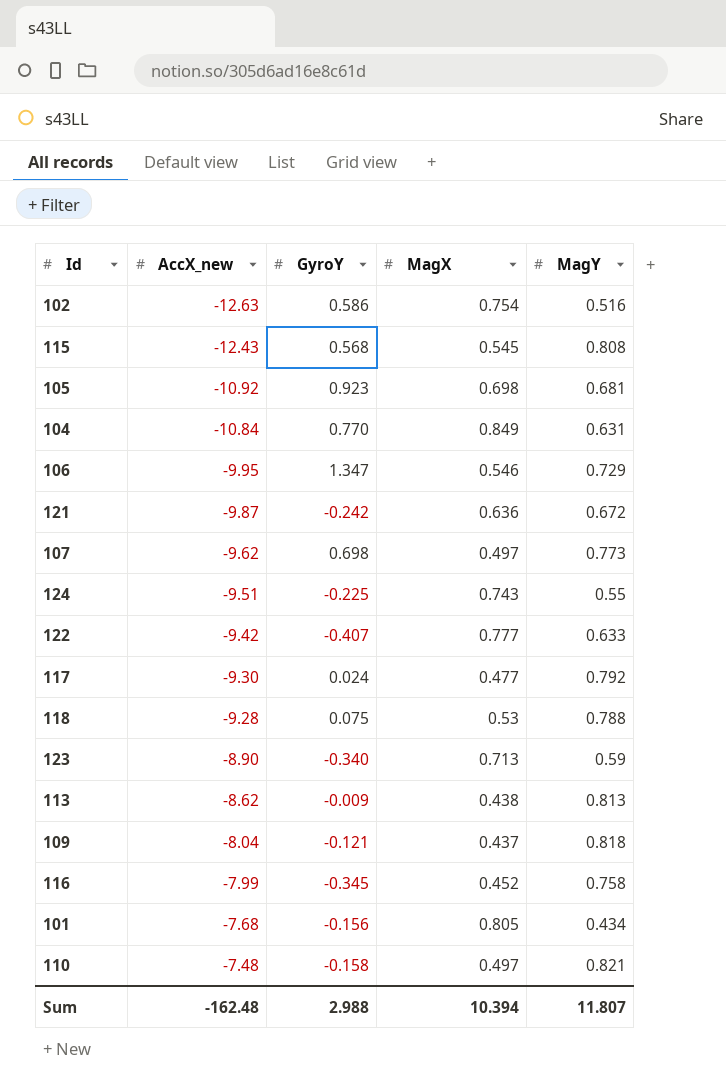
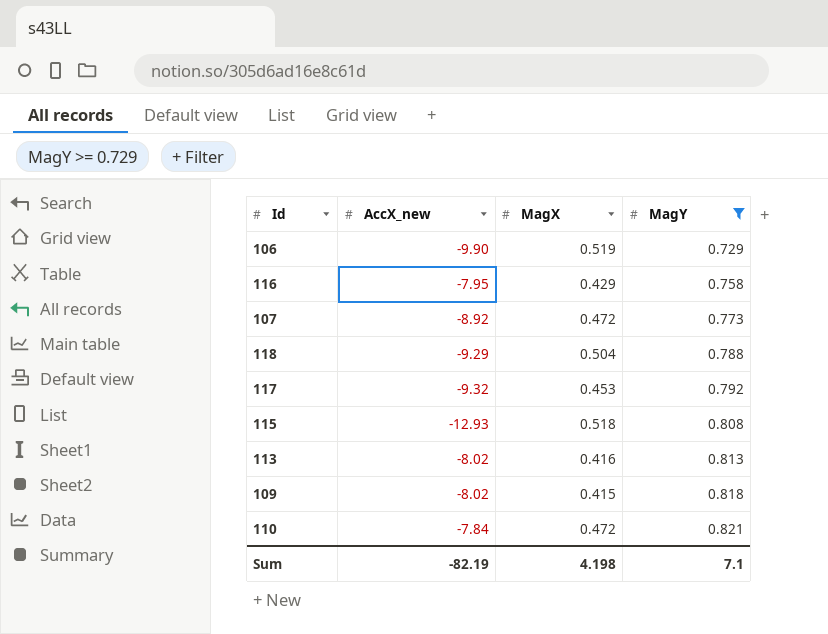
filter: none -> MagY >= 0.729
row order: AccX_new ascending -> MagY ascending
column GyroY | position: 3 -> none
106 | AccX_new: -9.95 -> -9.90
106 | MagX: 0.546 -> 0.519
116 | AccX_new: -7.99 -> -7.95
116 | MagX: 0.452 -> 0.429
107 | AccX_new: -9.62 -> -8.92
107 | MagX: 0.497 -> 0.472
118 | AccX_new: -9.28 -> -9.29
118 | MagX: 0.53 -> 0.504
117 | AccX_new: -9.30 -> -9.32
117 | MagX: 0.477 -> 0.453
115 | AccX_new: -12.43 -> -12.93
115 | MagX: 0.545 -> 0.518
113 | AccX_new: -8.62 -> -8.02
113 | MagX: 0.438 -> 0.416
109 | AccX_new: -8.04 -> -8.02
109 | MagX: 0.437 -> 0.415
110 | AccX_new: -7.48 -> -7.84
110 | MagX: 0.497 -> 0.472
Sum | AccX_new: -162.48 -> -82.19
Sum | MagX: 10.394 -> 4.198
Sum | MagY: 11.807 -> 7.1

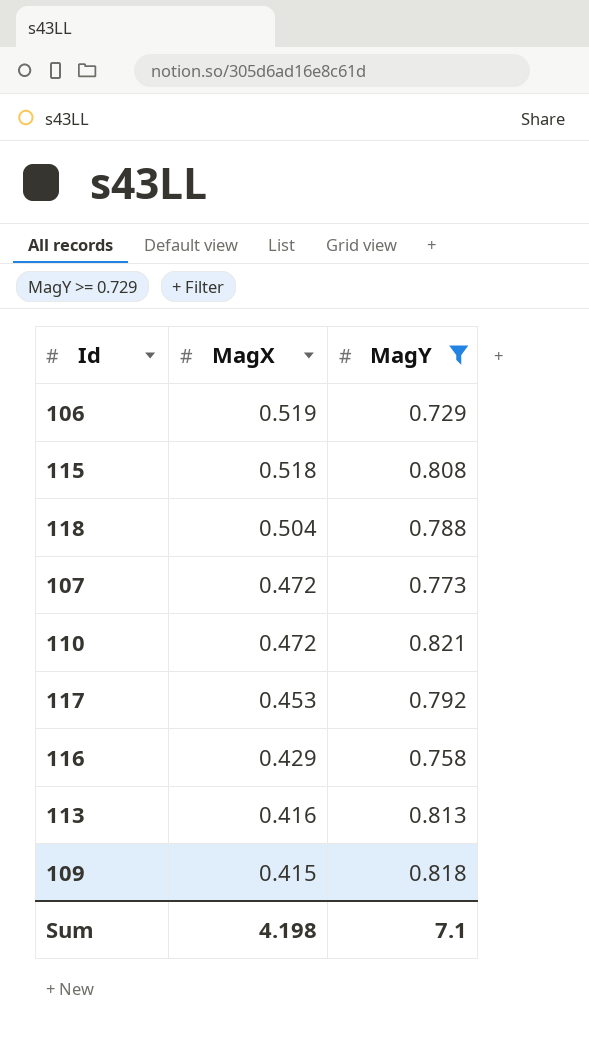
row order: MagY ascending -> MagX descending
column AccX_new | position: 2 -> none

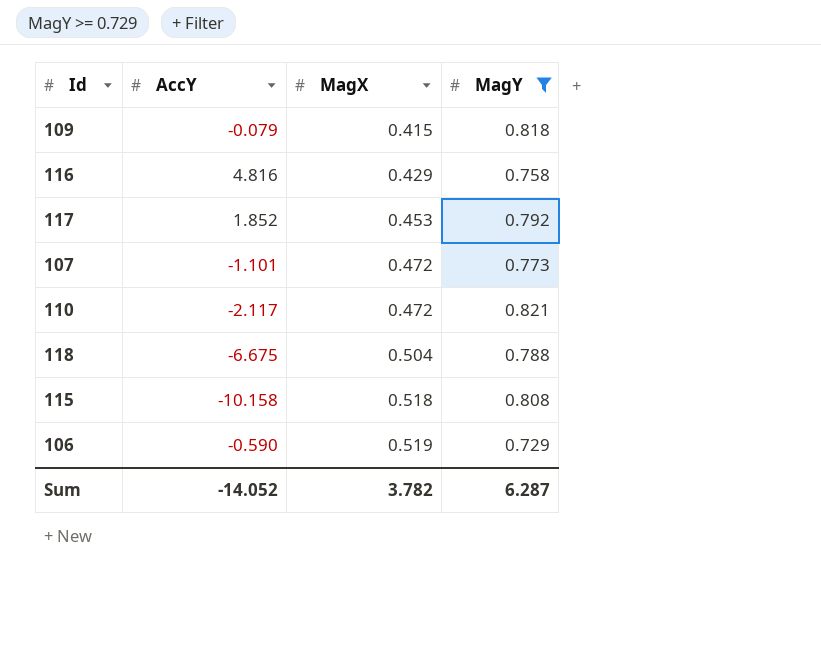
row order: MagX descending -> MagX ascending
column AccY | position: none -> 2
row 113: 0.416 | 0.813 -> none
Sum | MagX: 4.198 -> 3.782
Sum | MagY: 7.1 -> 6.287

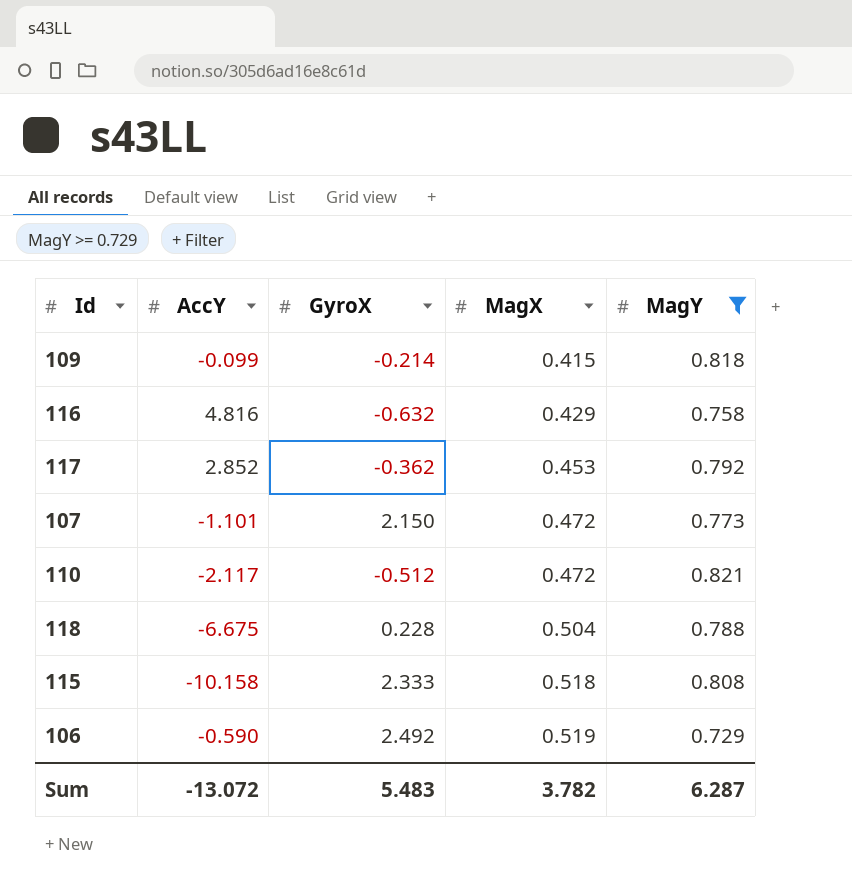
column GyroX | position: none -> 3
109 | AccY: -0.079 -> -0.099
117 | AccY: 1.852 -> 2.852
Sum | AccY: -14.052 -> -13.072

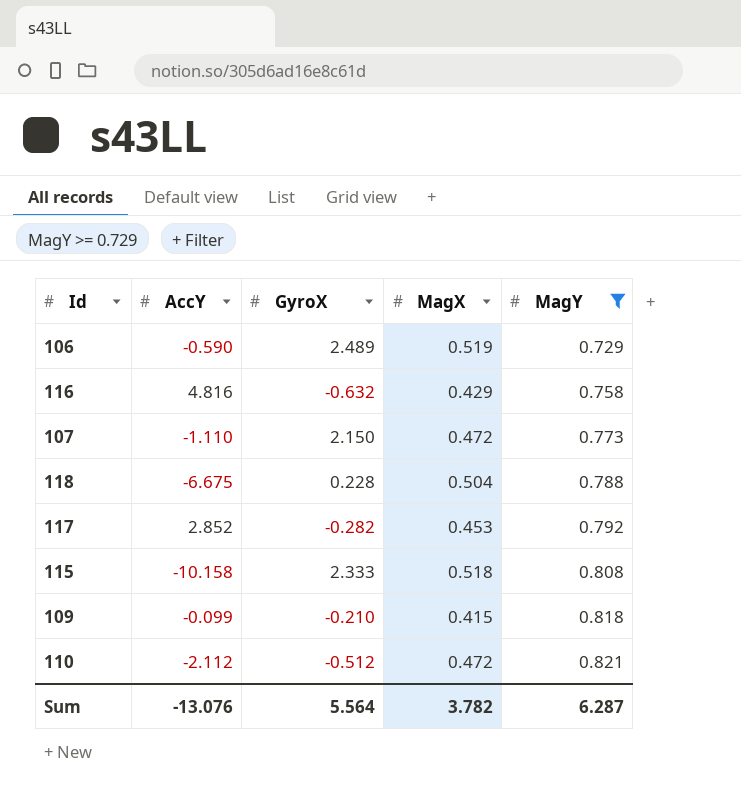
row order: MagX ascending -> MagY ascending
106 | GyroX: 2.492 -> 2.489
107 | AccY: -1.101 -> -1.110
117 | GyroX: -0.362 -> -0.282
109 | GyroX: -0.214 -> -0.210
110 | AccY: -2.117 -> -2.112
Sum | AccY: -13.072 -> -13.076
Sum | GyroX: 5.483 -> 5.564

